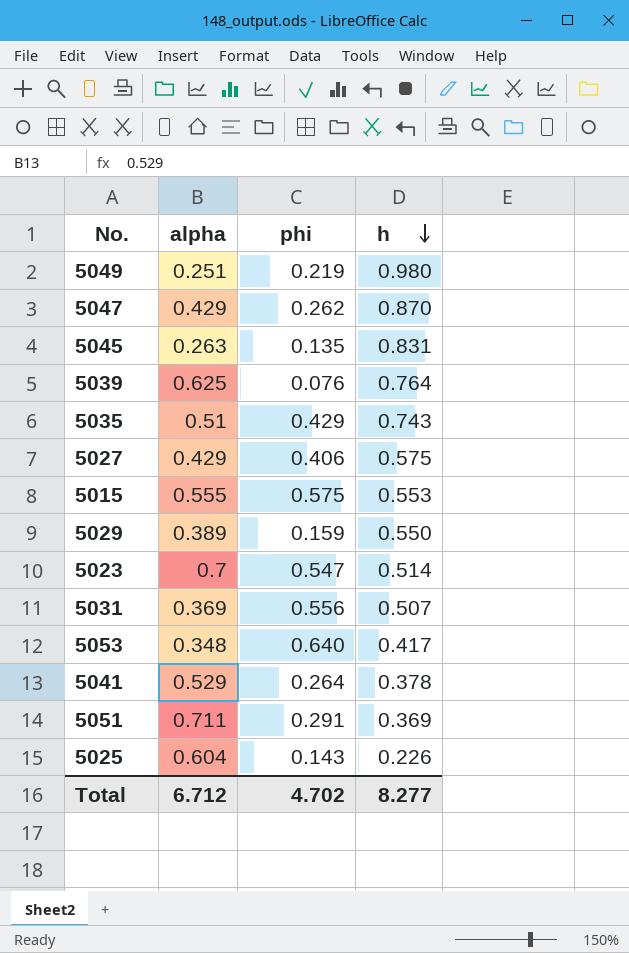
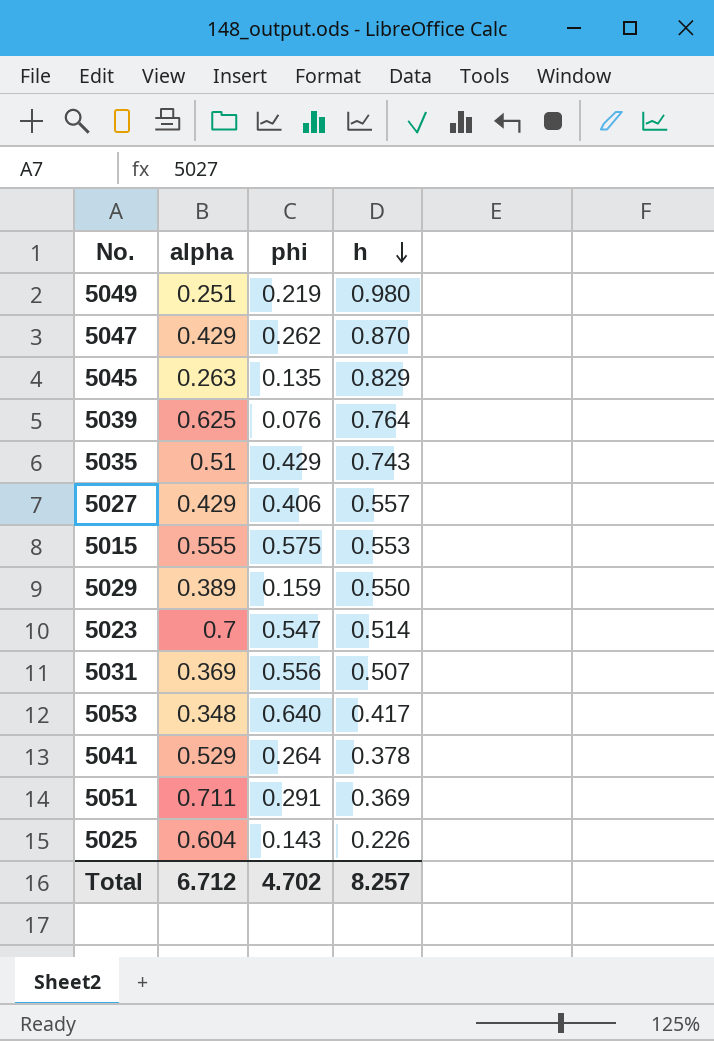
5045 | h: 0.831 -> 0.829
5027 | h: 0.575 -> 0.557
Total | h: 8.277 -> 8.257

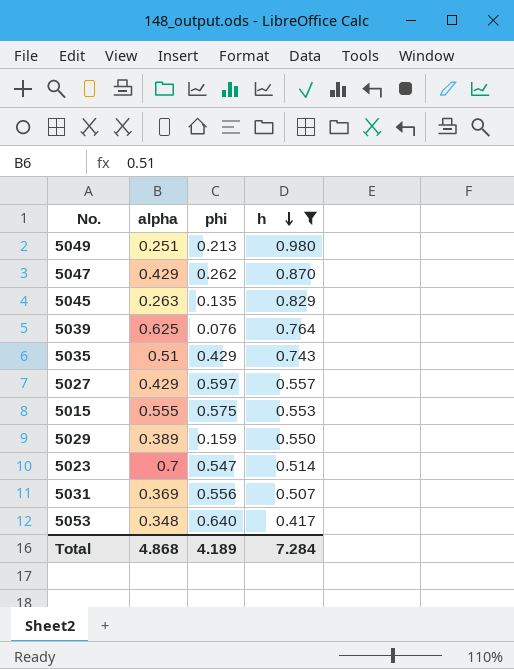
filter: none -> h >= 0.417
5049 | phi: 0.219 -> 0.213
5027 | phi: 0.406 -> 0.597
Total | alpha: 6.712 -> 4.868
Total | phi: 4.702 -> 4.189
Total | h: 8.257 -> 7.284

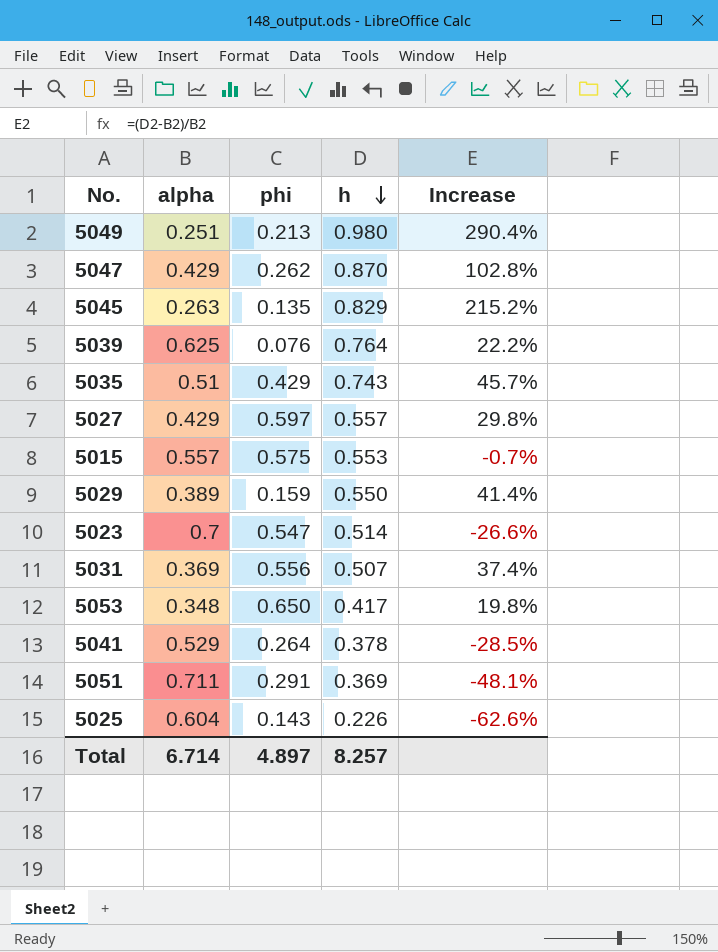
filter: h >= 0.417 -> none
column Increase | formula: none -> ([h] - [alpha]) / [alpha]
5015 | alpha: 0.555 -> 0.557
5053 | phi: 0.640 -> 0.650
Total | alpha: 4.868 -> 6.714
Total | phi: 4.189 -> 4.897
Total | h: 7.284 -> 8.257

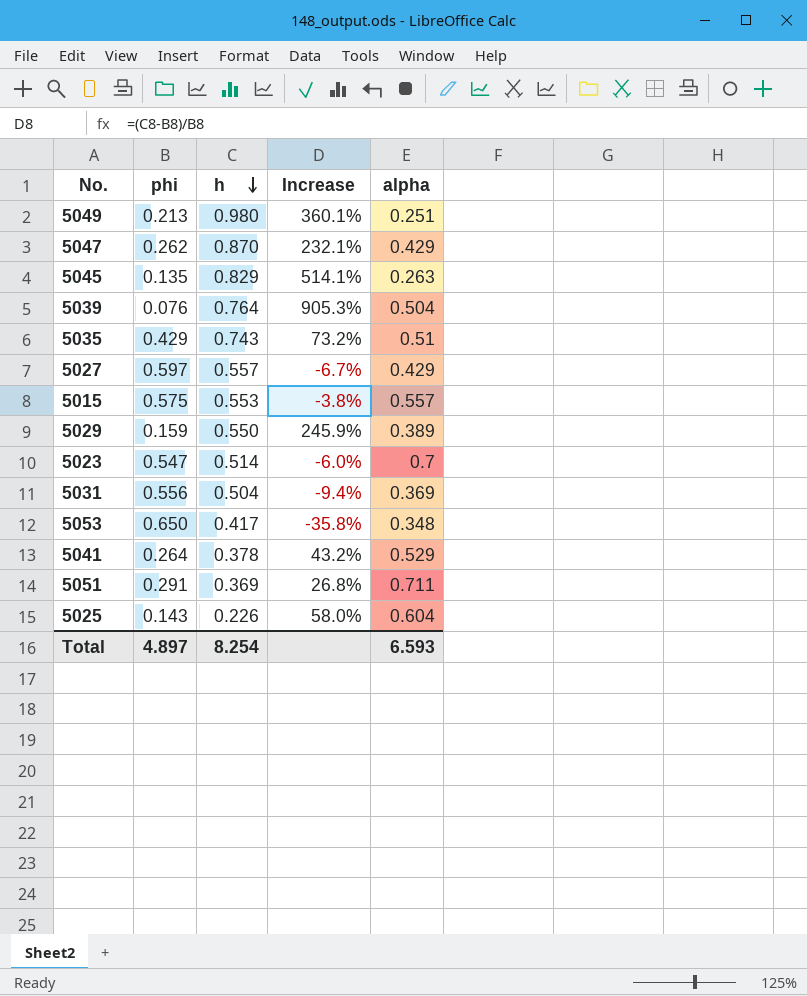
column Increase | formula: ([h] - [alpha]) / [alpha] -> ([h] - [phi]) / [phi]
column alpha | position: 2 -> 5
5039 | alpha: 0.625 -> 0.504
5031 | h: 0.507 -> 0.504
Total | h: 8.257 -> 8.254
Total | alpha: 6.714 -> 6.593

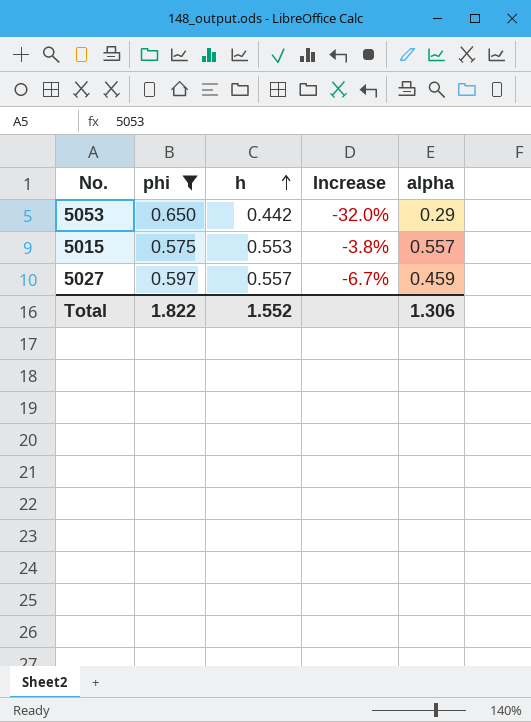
filter: none -> phi >= 0.575
row order: h descending -> h ascending
5053 | h: 0.417 -> 0.442
5053 | Increase: -35.8% -> -32.0%
5053 | alpha: 0.348 -> 0.29
5027 | alpha: 0.429 -> 0.459
Total | phi: 4.897 -> 1.822
Total | h: 8.254 -> 1.552
Total | alpha: 6.593 -> 1.306

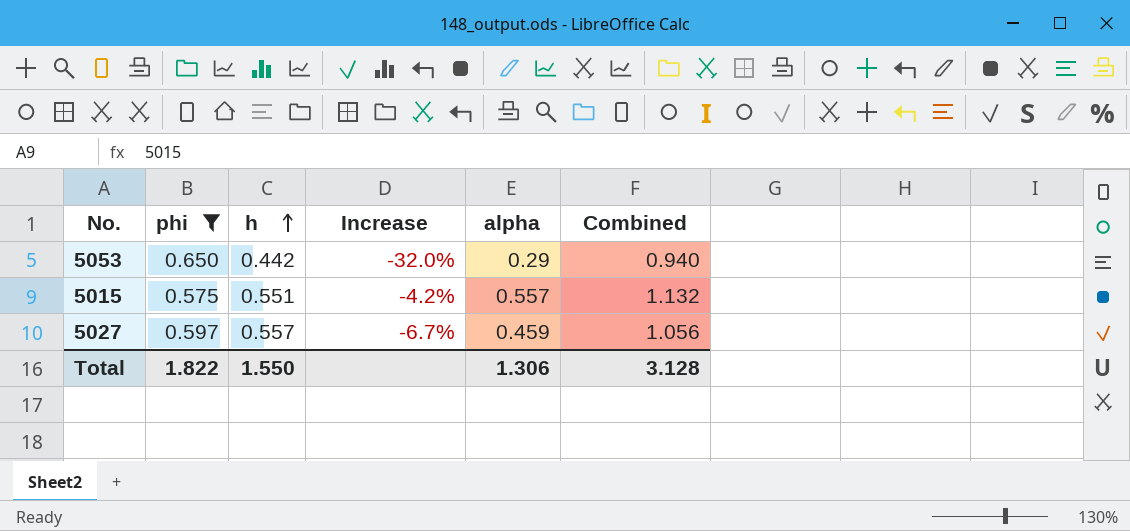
column Combined | formula: none -> [phi] + [alpha]
5015 | h: 0.553 -> 0.551
5015 | Increase: -3.8% -> -4.2%
Total | h: 1.552 -> 1.550

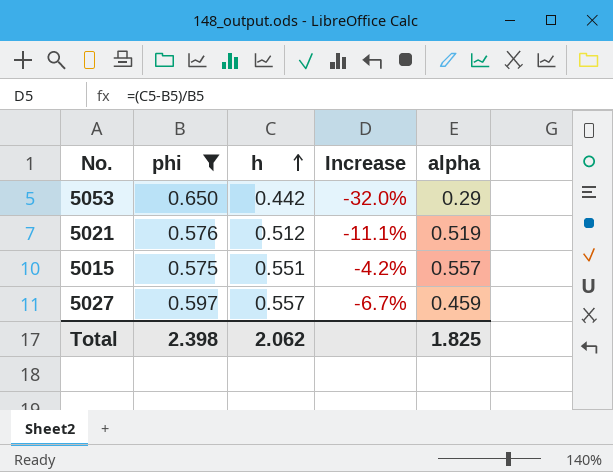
column Combined | formula: [phi] + [alpha] -> none
row 5021: none -> 0.576 | 0.512 | -11.1% | 0.519
Total | phi: 1.822 -> 2.398
Total | h: 1.550 -> 2.062
Total | alpha: 1.306 -> 1.825

